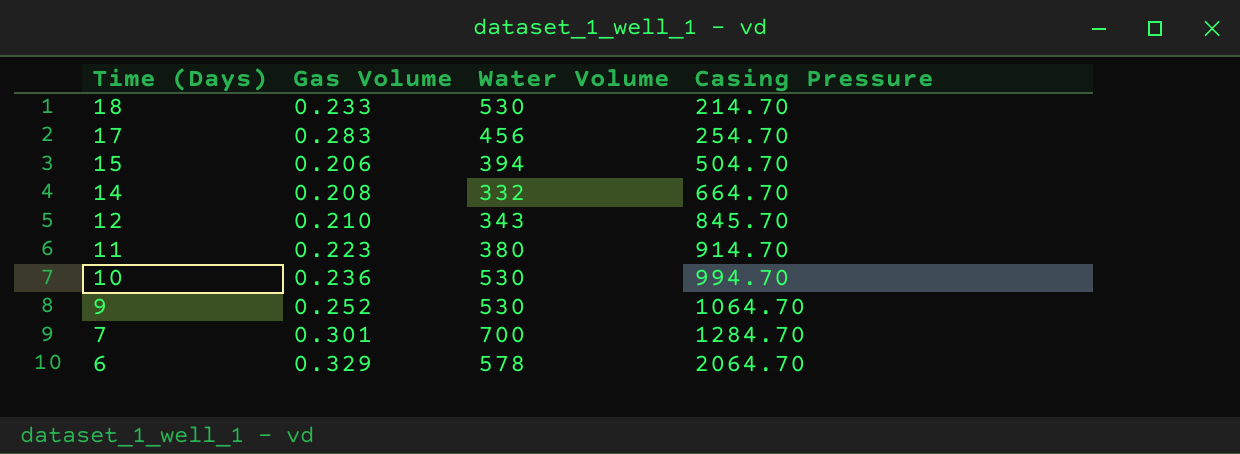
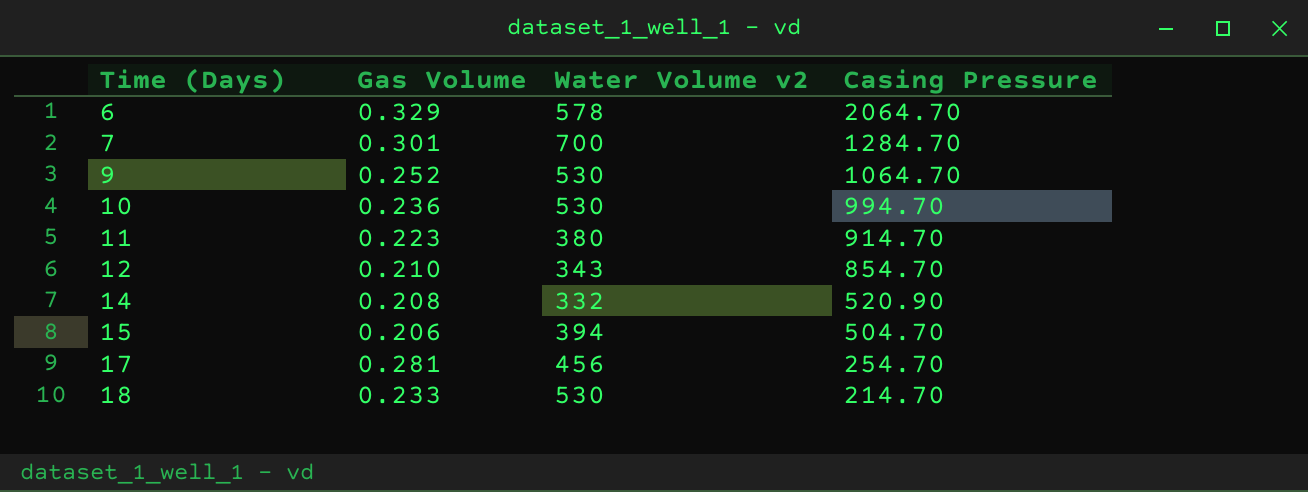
row order: Time (Days) descending -> Time (Days) ascending
column name: Water Volume -> Water Volume v2
12 | Casing Pressure: 845.70 -> 854.70
14 | Casing Pressure: 664.70 -> 520.90
17 | Gas Volume: 0.283 -> 0.281

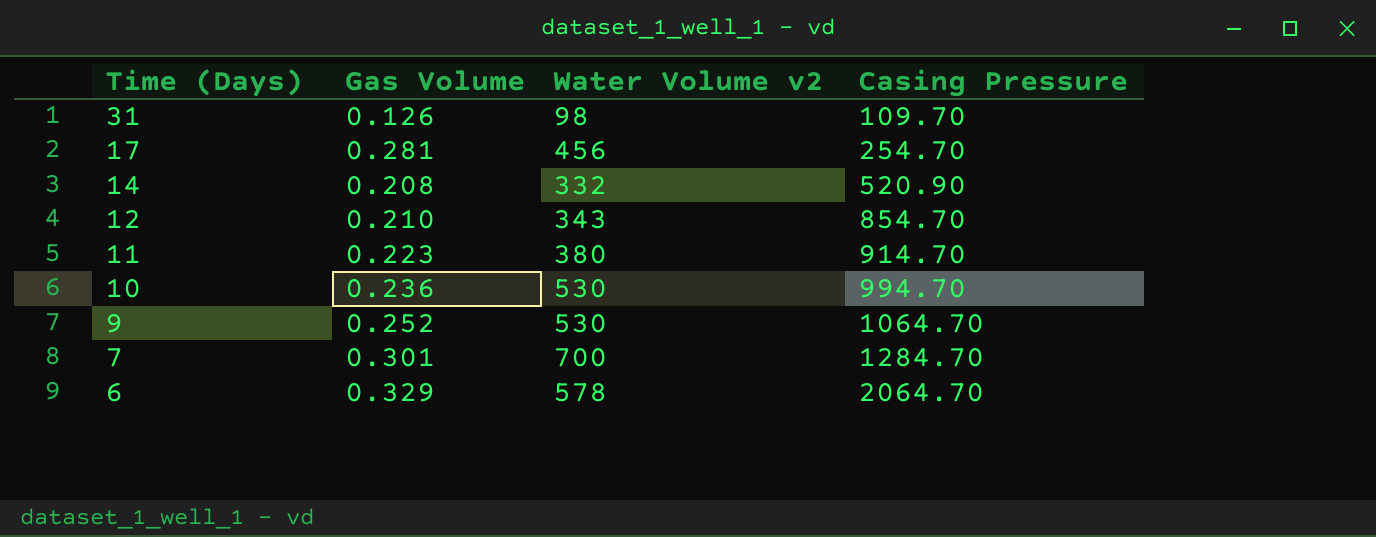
row order: Time (Days) ascending -> Time (Days) descending
row 15: 0.206 | 394 | 504.70 -> none
row 18: 0.233 | 530 | 214.70 -> none
row 31: none -> 0.126 | 98 | 109.70

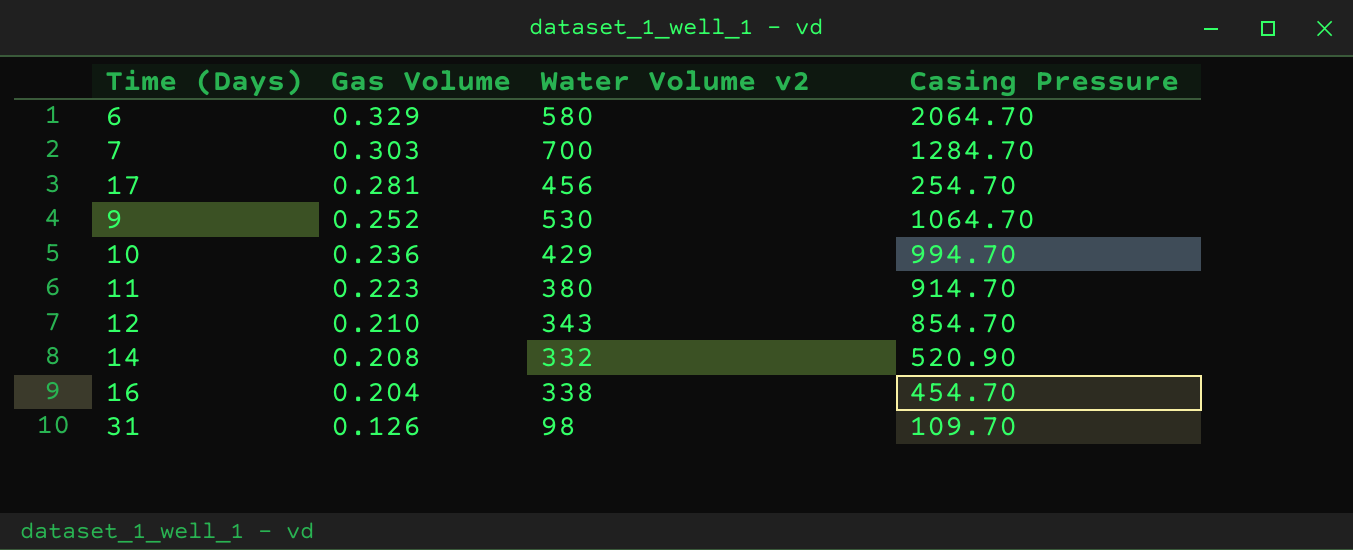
row order: Time (Days) descending -> Gas Volume descending
6 | Water Volume v2: 578 -> 580
7 | Gas Volume: 0.301 -> 0.303
10 | Water Volume v2: 530 -> 429
row 16: none -> 0.204 | 338 | 454.70

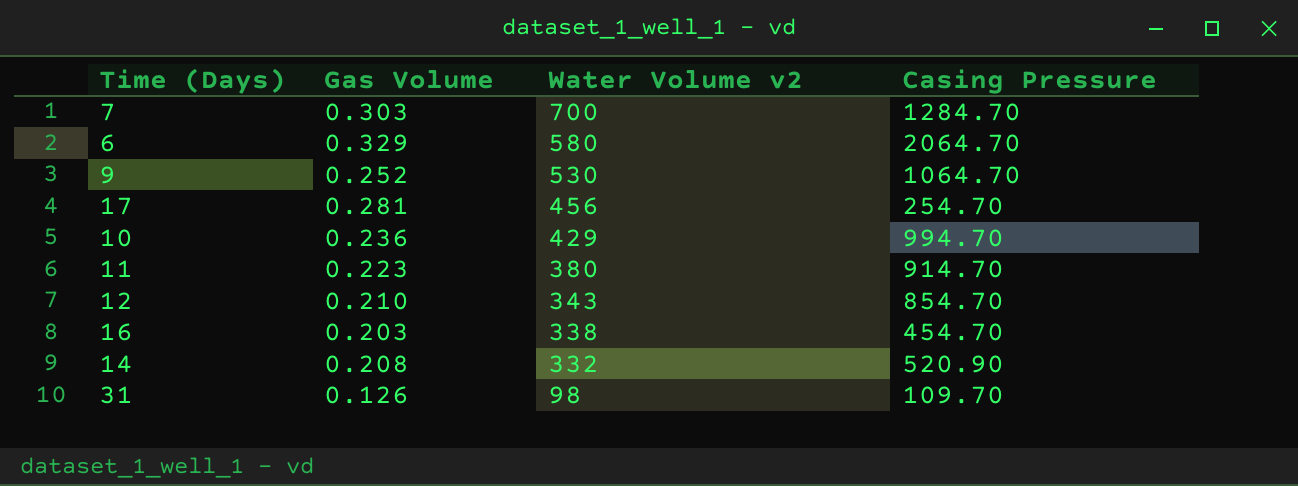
row order: Gas Volume descending -> Water Volume v2 descending
16 | Gas Volume: 0.204 -> 0.203

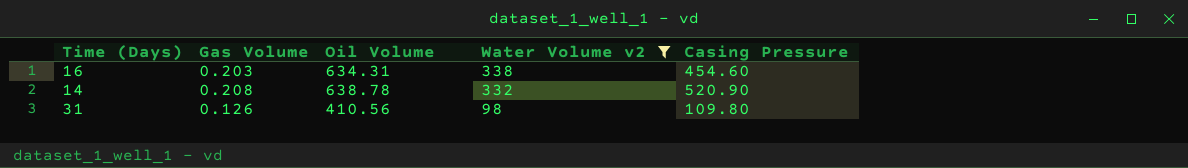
filter: none -> Water Volume v2 <= 338
column Oil Volume | position: none -> 3
16 | Casing Pressure: 454.70 -> 454.60
31 | Casing Pressure: 109.70 -> 109.80

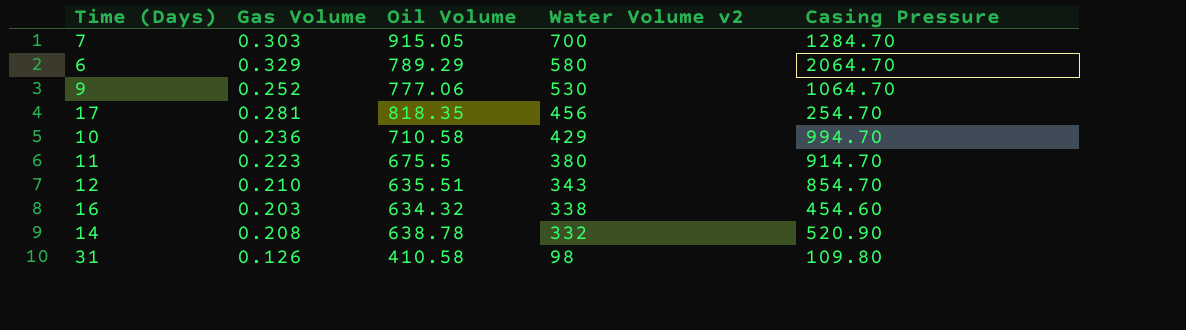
filter: Water Volume v2 <= 338 -> none
16 | Oil Volume: 634.31 -> 634.32
31 | Oil Volume: 410.56 -> 410.58

